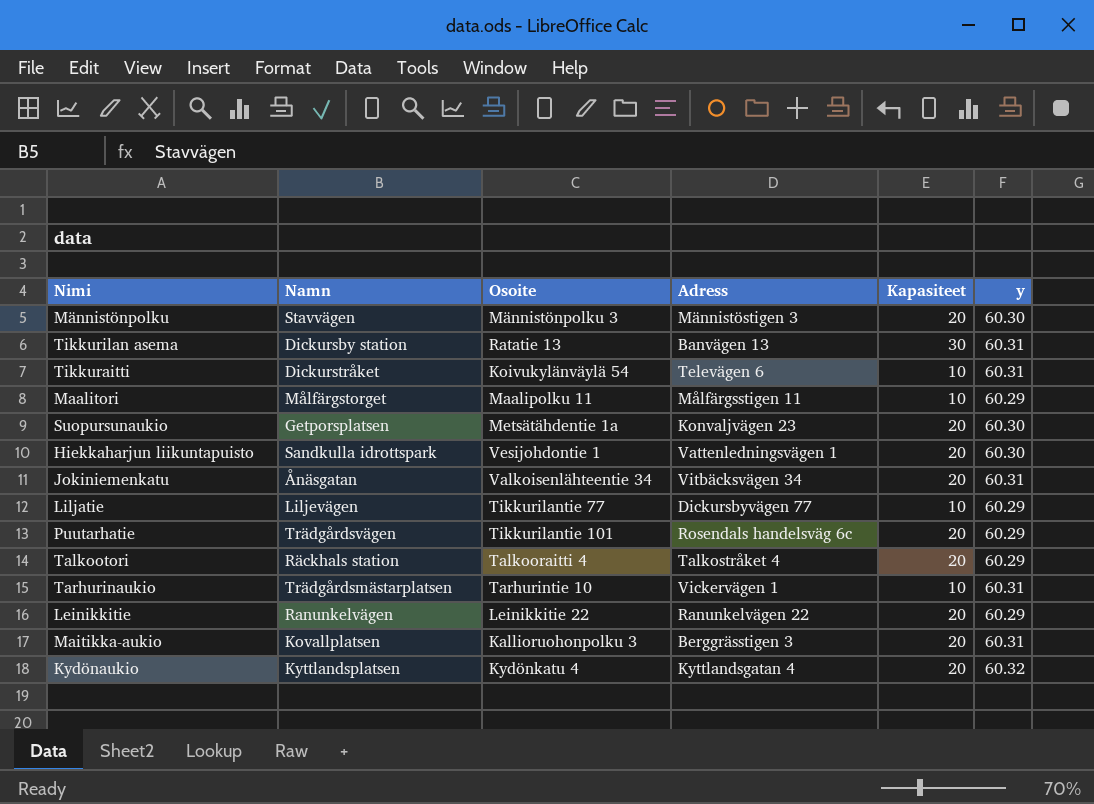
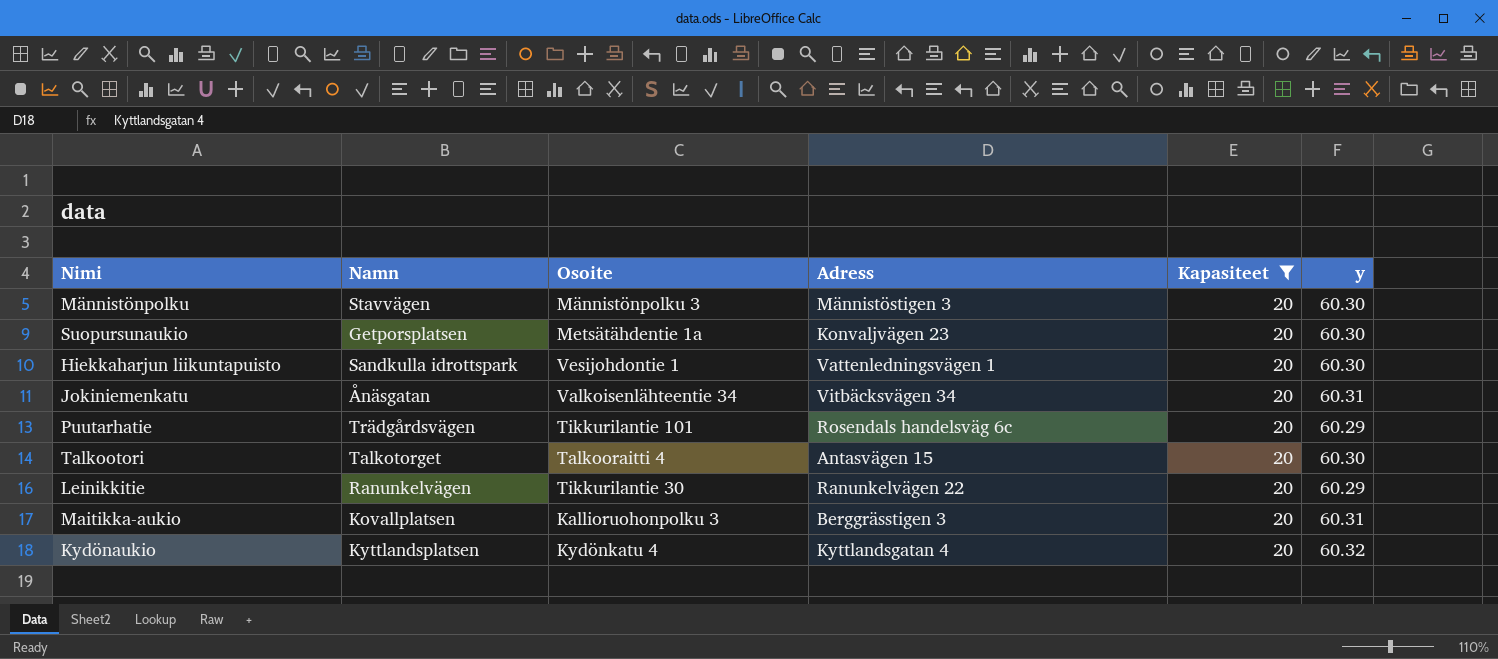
filter: none -> Kapasiteet = 20
Talkootori | Namn: Räckhals station -> Talkotorget
Talkootori | Adress: Talkostråket 4 -> Antasvägen 15
Talkootori | y: 60.29 -> 60.30
Leinikkitie | Osoite: Leinikkitie 22 -> Tikkurilantie 30

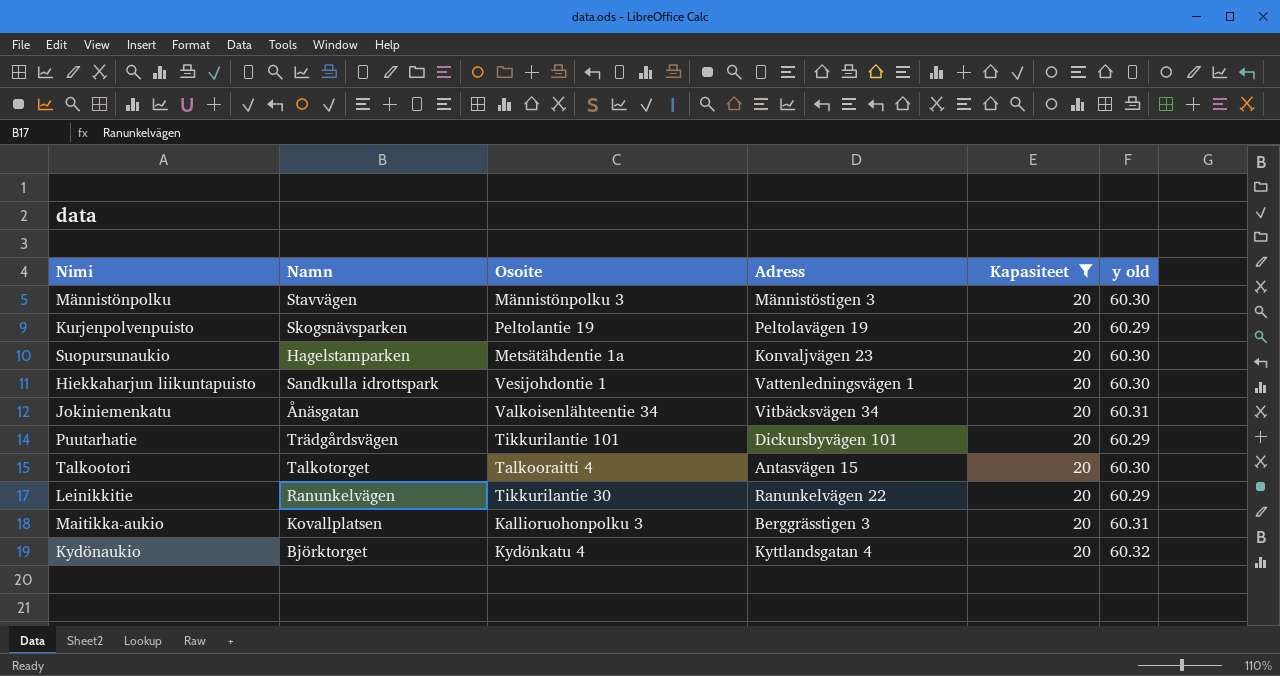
column name: y -> y old
row Kurjenpolvenpuisto: none -> Skogsnävsparken | Peltolantie 19 | Peltolavägen 19 | 20 | 60.29
Suopursunaukio | Namn: Getporsplatsen -> Hagelstamparken
Puutarhatie | Adress: Rosendals handelsväg 6c -> Dickursbyvägen 101
Kydönaukio | Namn: Kyttlandsplatsen -> Björktorget

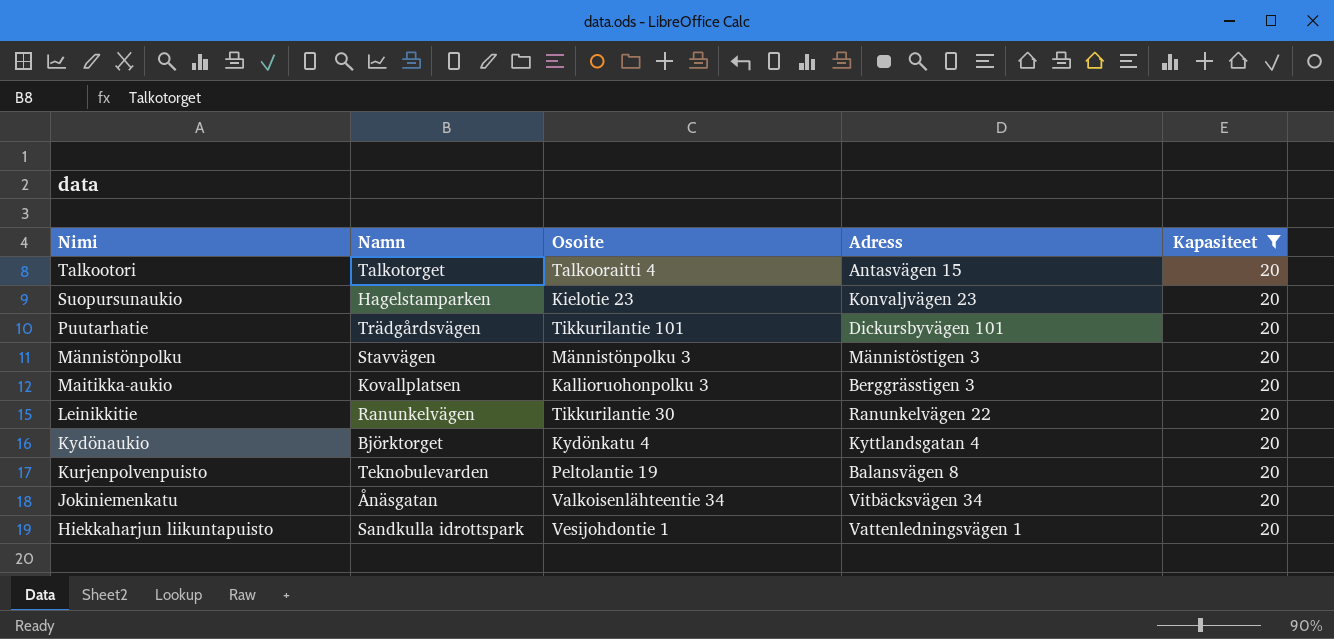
row order: none -> Nimi descending
column y old | position: 6 -> none
Suopursunaukio | Osoite: Metsätähdentie 1a -> Kielotie 23
Kurjenpolvenpuisto | Namn: Skogsnävsparken -> Teknobulevarden
Kurjenpolvenpuisto | Adress: Peltolavägen 19 -> Balansvägen 8

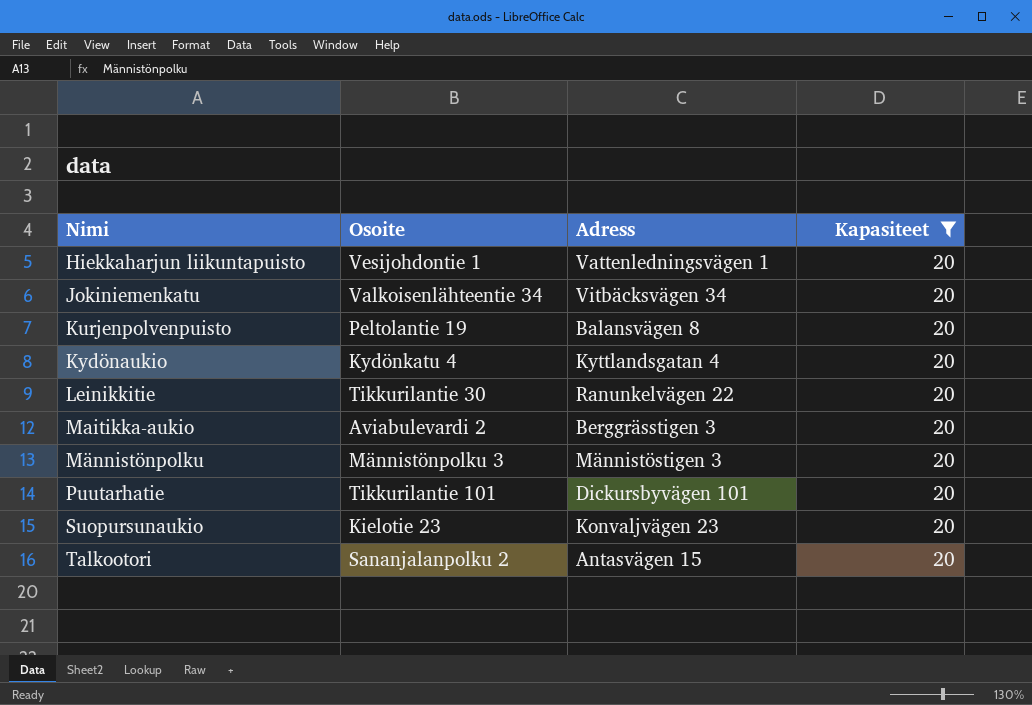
row order: Nimi descending -> Nimi ascending
column Namn | position: 2 -> none
Maitikka-aukio | Osoite: Kallioruohonpolku 3 -> Aviabulevardi 2
Talkootori | Osoite: Talkooraitti 4 -> Sananjalanpolku 2

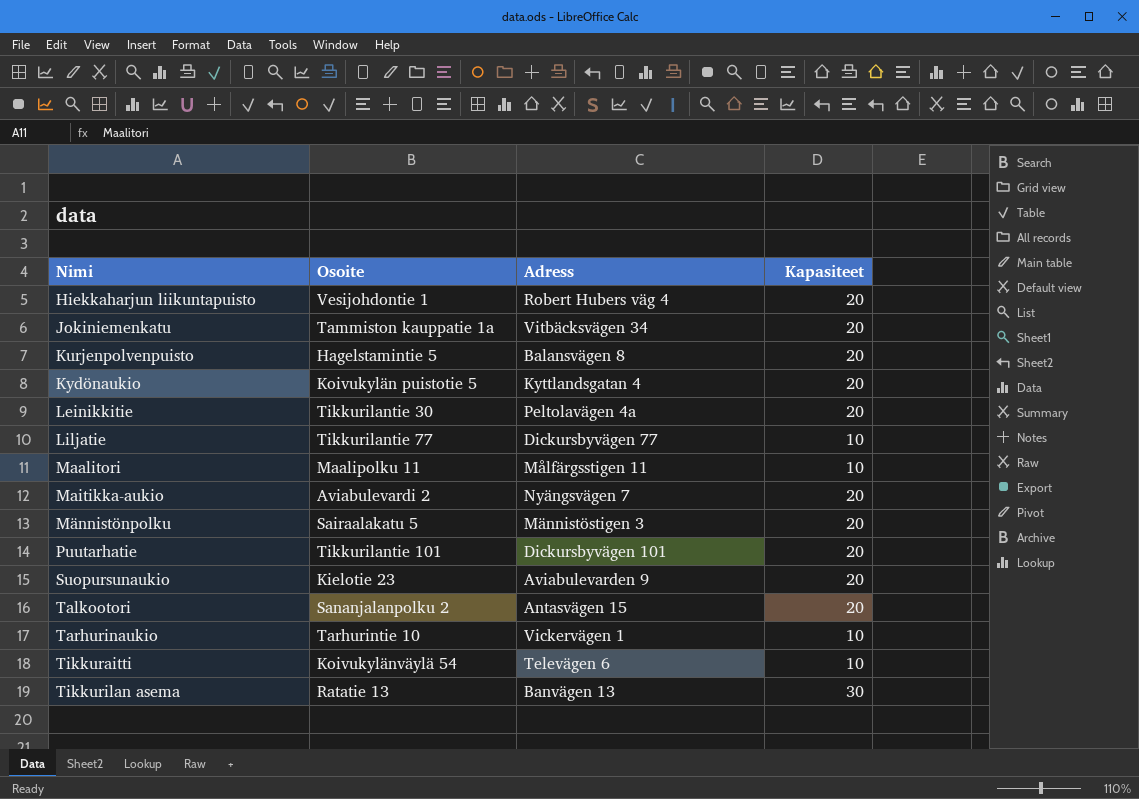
filter: Kapasiteet = 20 -> none
Hiekkaharjun liikuntapuisto | Adress: Vattenledningsvägen 1 -> Robert Hubers väg 4
Jokiniemenkatu | Osoite: Valkoisenlähteentie 34 -> Tammiston kauppatie 1a
Kurjenpolvenpuisto | Osoite: Peltolantie 19 -> Hagelstamintie 5
Kydönaukio | Osoite: Kydönkatu 4 -> Koivukylän puistotie 5
Leinikkitie | Adress: Ranunkelvägen 22 -> Peltolavägen 4a
Maitikka-aukio | Adress: Berggrässtigen 3 -> Nyängsvägen 7
Männistönpolku | Osoite: Männistönpolku 3 -> Sairaalakatu 5
Suopursunaukio | Adress: Konvaljvägen 23 -> Aviabulevarden 9

